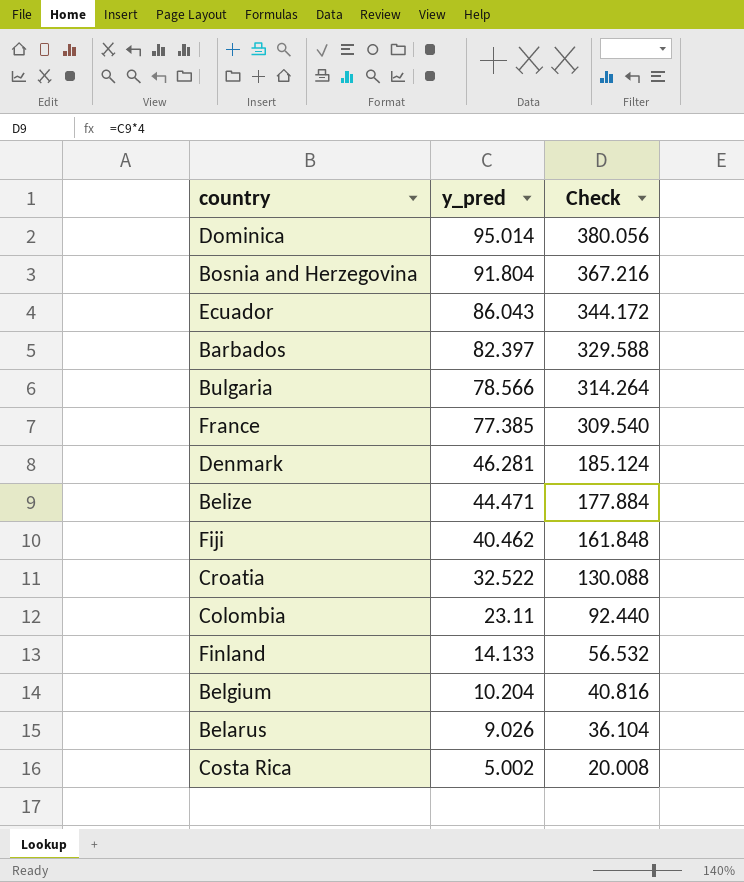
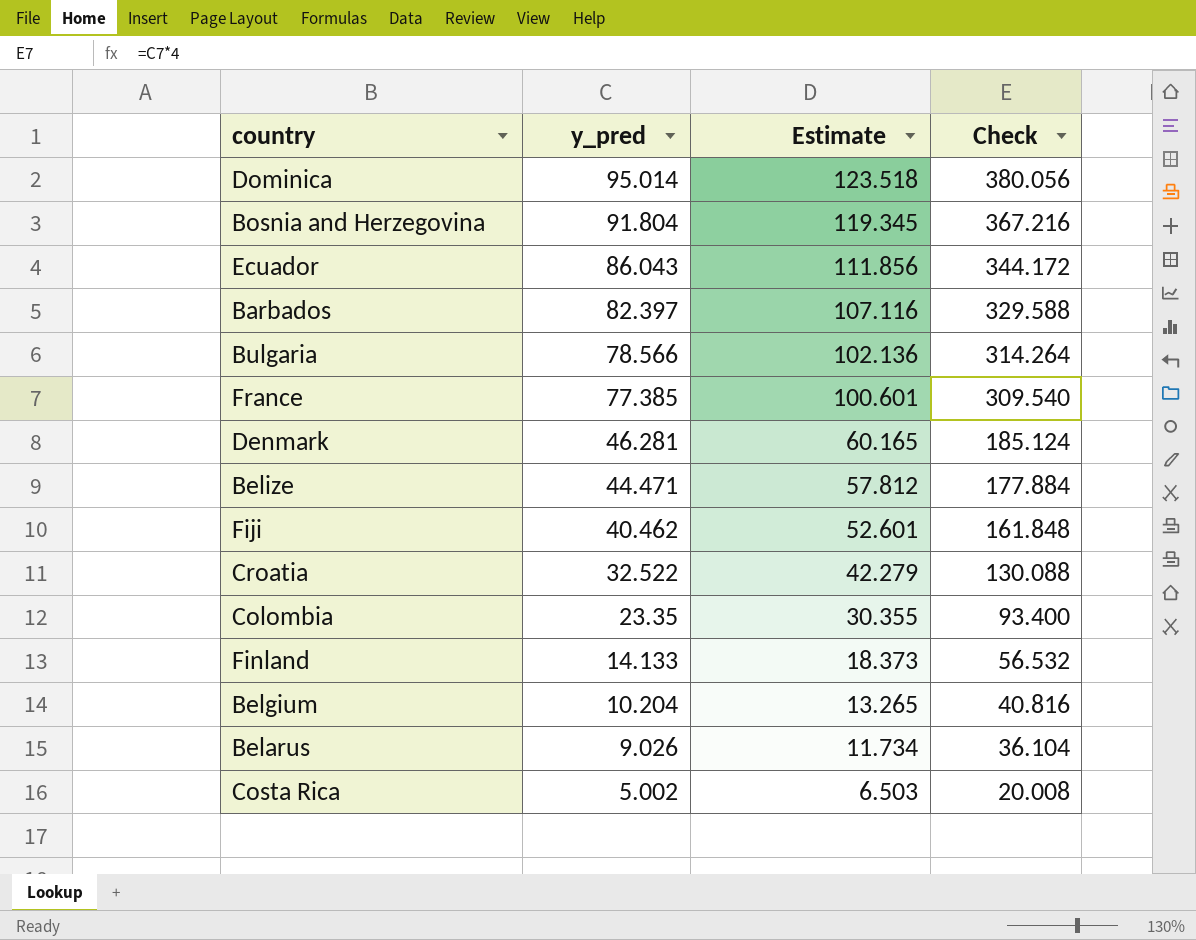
column Estimate | formula: none -> [y_pred] * 1.3
Colombia | y_pred: 23.11 -> 23.35
Colombia | Check: 92.440 -> 93.400

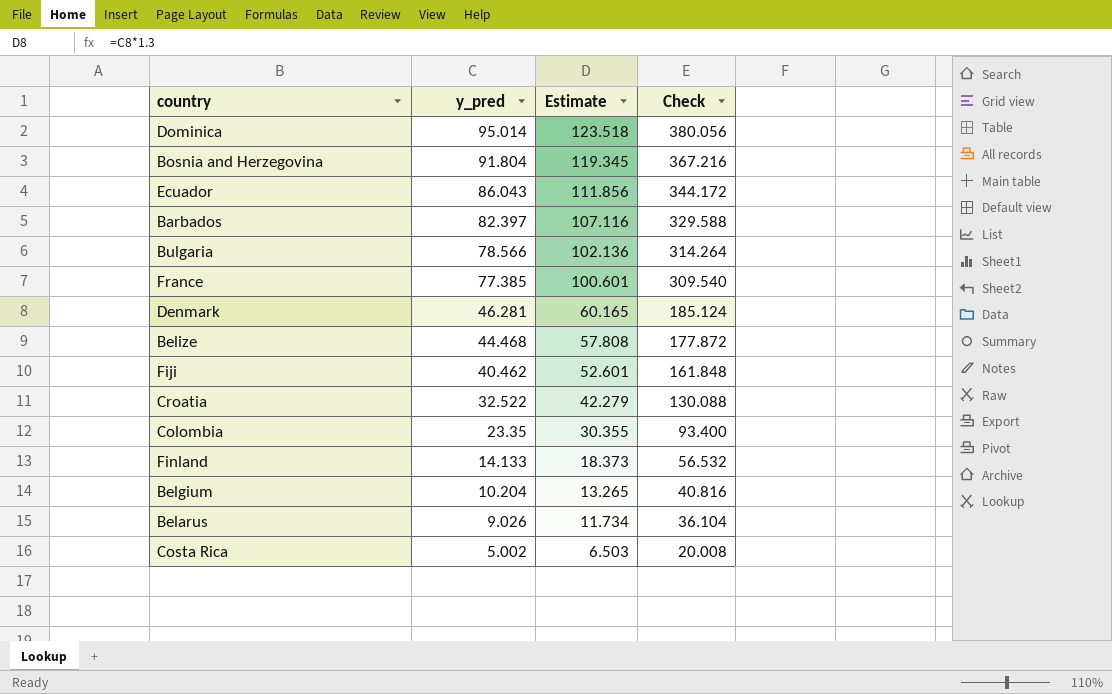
Belize | y_pred: 44.471 -> 44.468
Belize | Estimate: 57.812 -> 57.808
Belize | Check: 177.884 -> 177.872

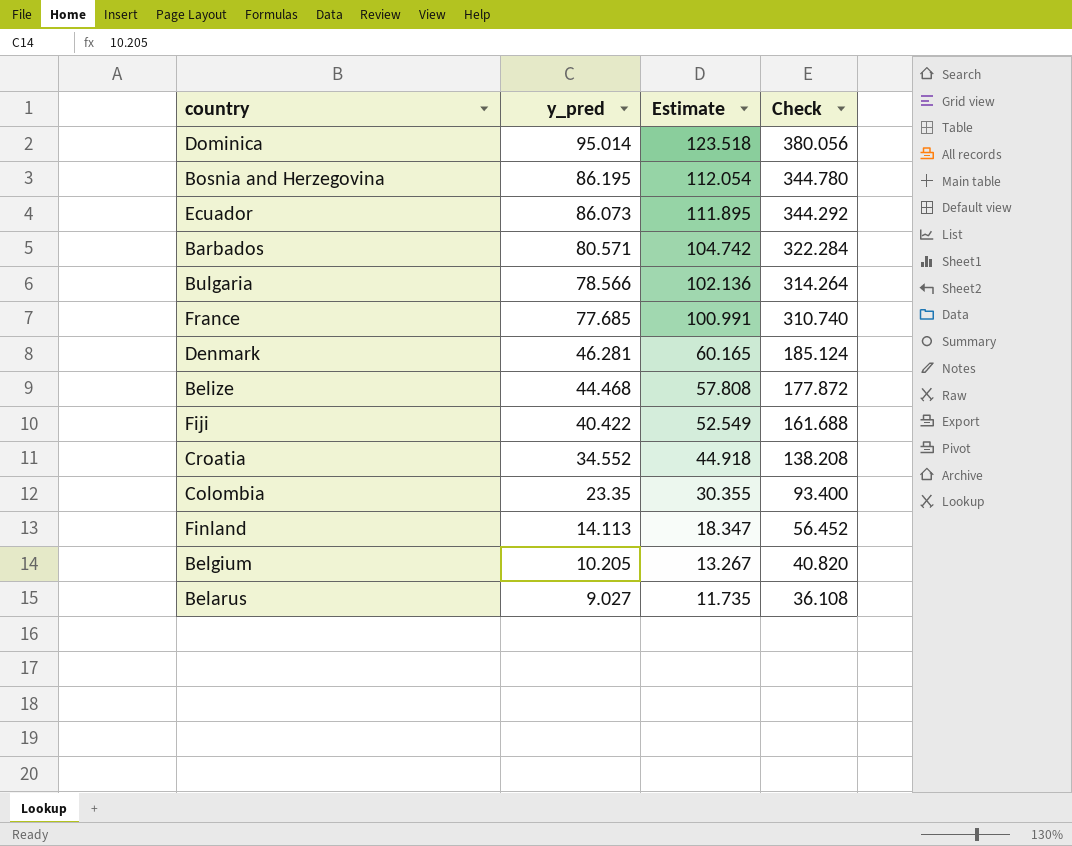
row Costa Rica: 5.002 | 6.503 | 20.008 -> none
Bosnia and Herzegovina | y_pred: 91.804 -> 86.195
Bosnia and Herzegovina | Estimate: 119.345 -> 112.054
Bosnia and Herzegovina | Check: 367.216 -> 344.780
Ecuador | y_pred: 86.043 -> 86.073
Ecuador | Estimate: 111.856 -> 111.895
Ecuador | Check: 344.172 -> 344.292
Barbados | y_pred: 82.397 -> 80.571
Barbados | Estimate: 107.116 -> 104.742
Barbados | Check: 329.588 -> 322.284
France | y_pred: 77.385 -> 77.685
France | Estimate: 100.601 -> 100.991
France | Check: 309.540 -> 310.740
Fiji | y_pred: 40.462 -> 40.422
Fiji | Estimate: 52.601 -> 52.549
Fiji | Check: 161.848 -> 161.688
Croatia | y_pred: 32.522 -> 34.552
Croatia | Estimate: 42.279 -> 44.918
Croatia | Check: 130.088 -> 138.208
Finland | y_pred: 14.133 -> 14.113
Finland | Estimate: 18.373 -> 18.347
Finland | Check: 56.532 -> 56.452
Belgium | y_pred: 10.204 -> 10.205
Belgium | Estimate: 13.265 -> 13.267
Belgium | Check: 40.816 -> 40.820
Belarus | y_pred: 9.026 -> 9.027
Belarus | Estimate: 11.734 -> 11.735
Belarus | Check: 36.104 -> 36.108

